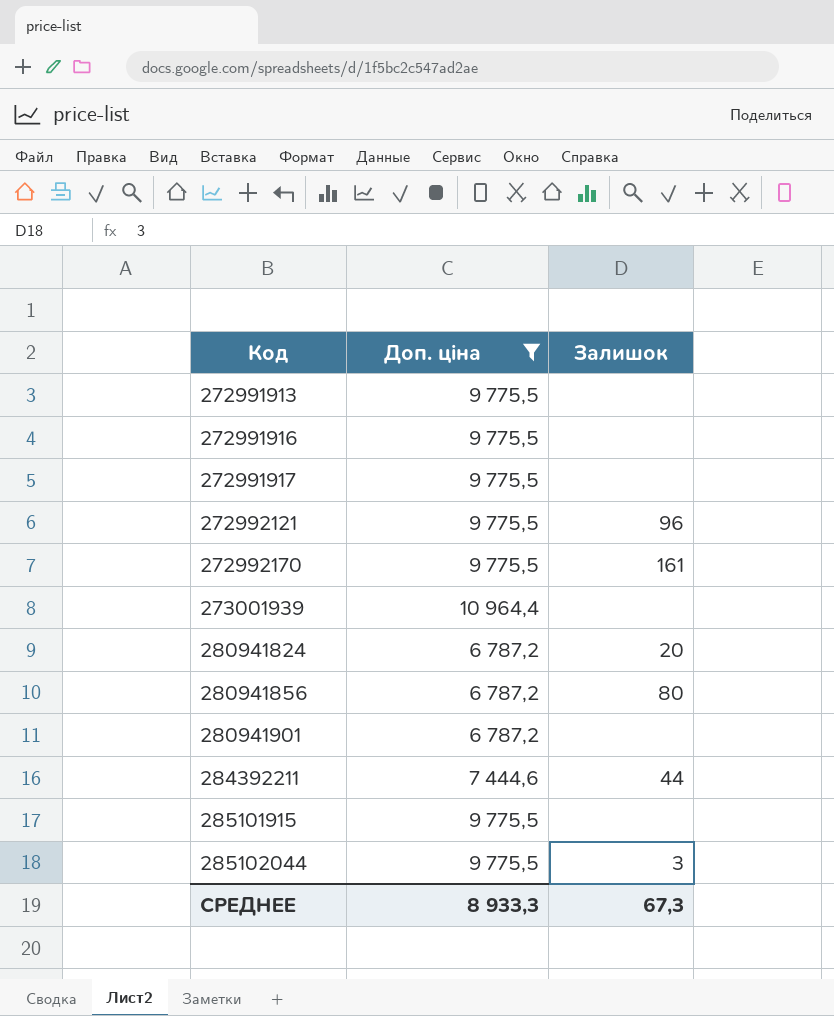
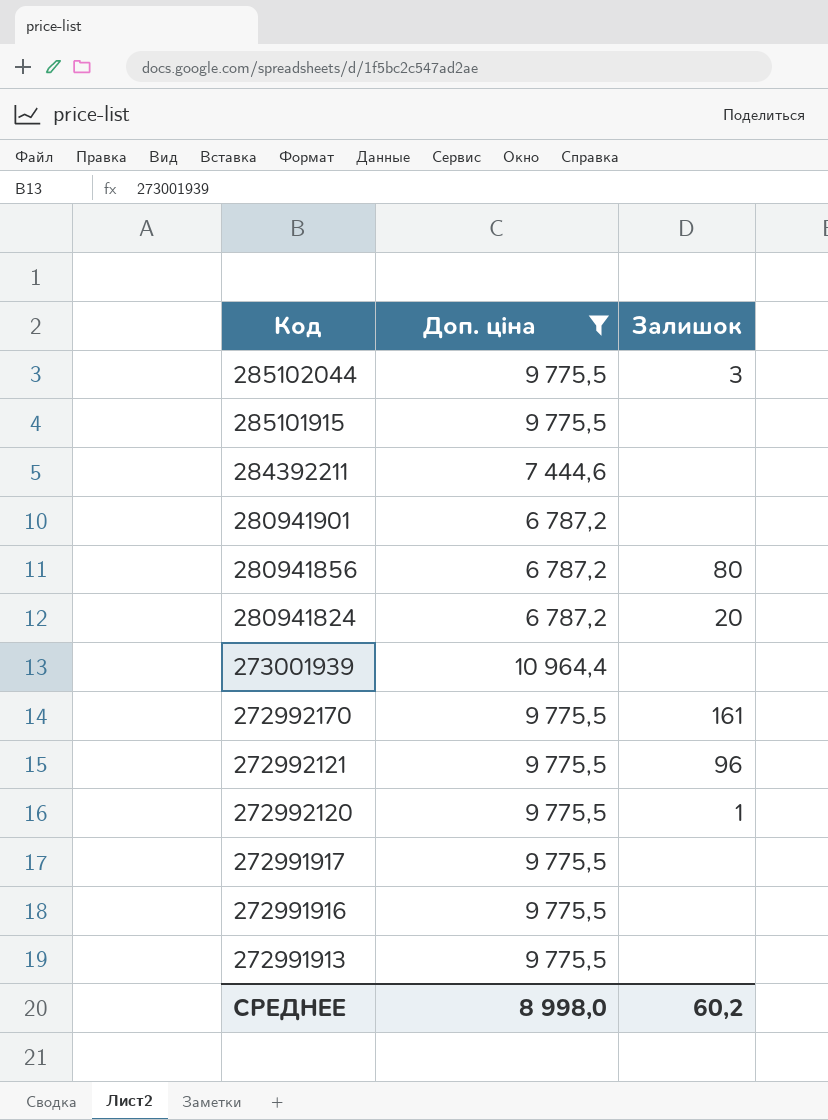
row order: Код ascending -> Код descending
284392211 | Залишок: 44 -> none
row 272992120: none -> 9 775,5 | 1
СРЕДНЕЕ | Доп. ціна: 8 933,3 -> 8 998,0
СРЕДНЕЕ | Залишок: 67,3 -> 60,2

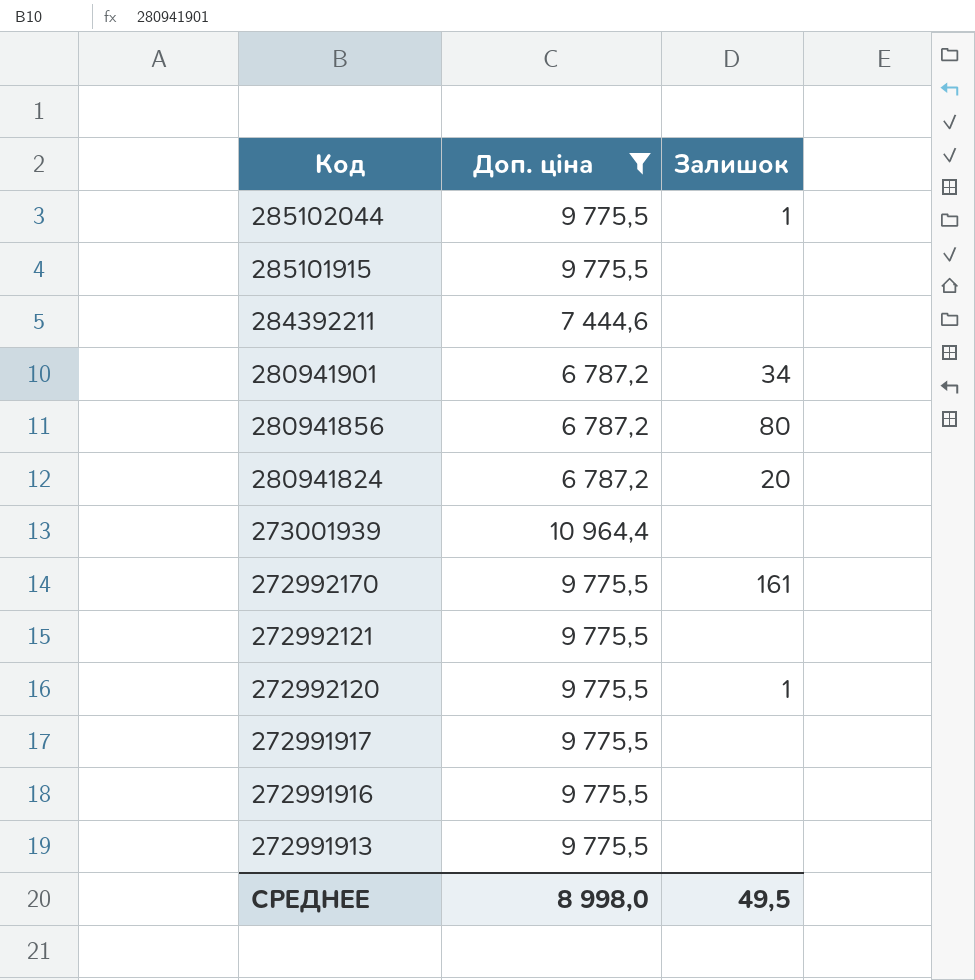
285102044 | Залишок: 3 -> 1
280941901 | Залишок: none -> 34
272992121 | Залишок: 96 -> none
СРЕДНЕЕ | Залишок: 60,2 -> 49,5

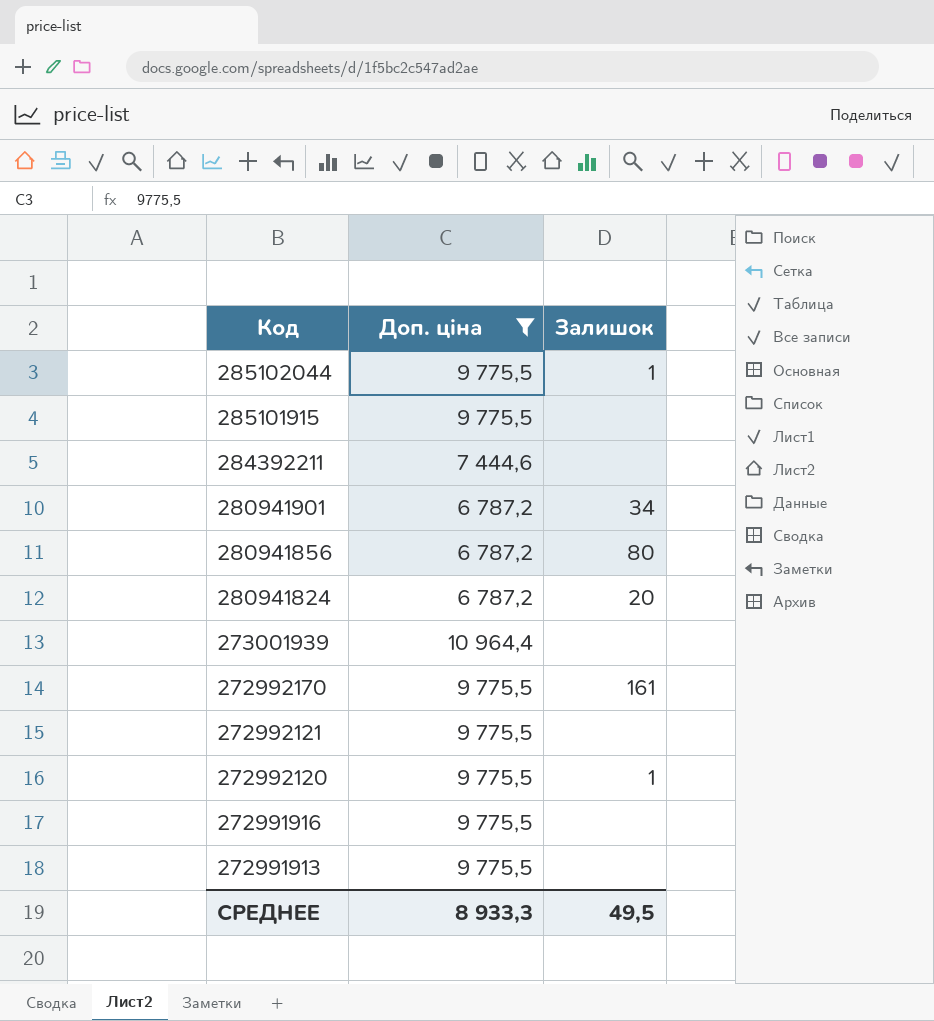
row 272991917: 9 775,5 | none -> none
СРЕДНЕЕ | Доп. ціна: 8 998,0 -> 8 933,3

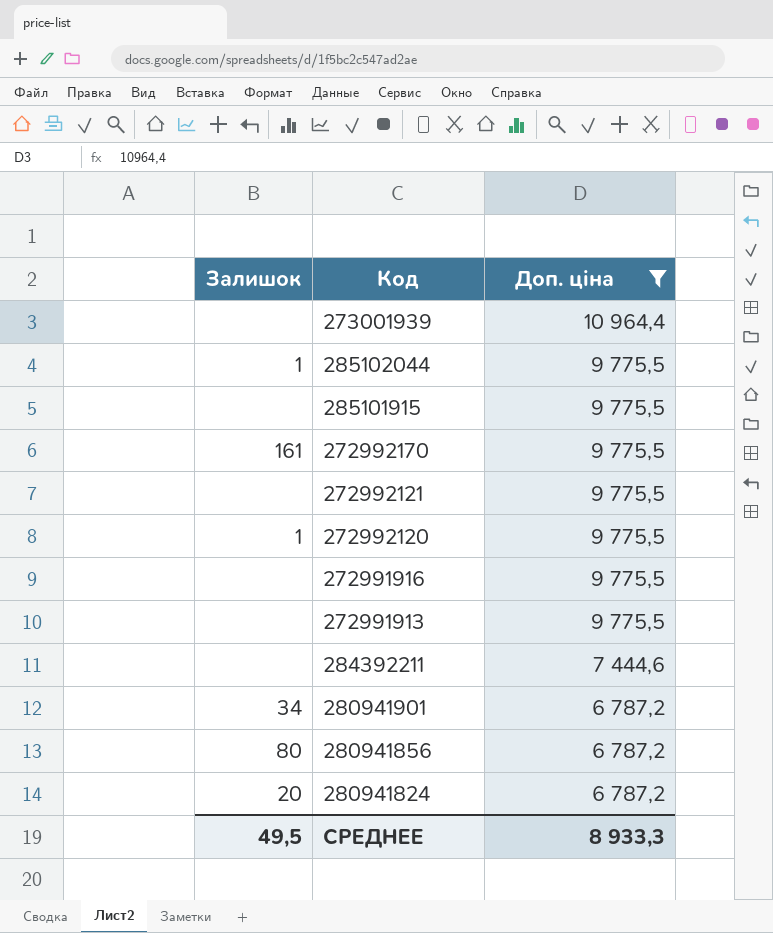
row order: Код descending -> Доп. ціна descending
column Залишок | position: 3 -> 1

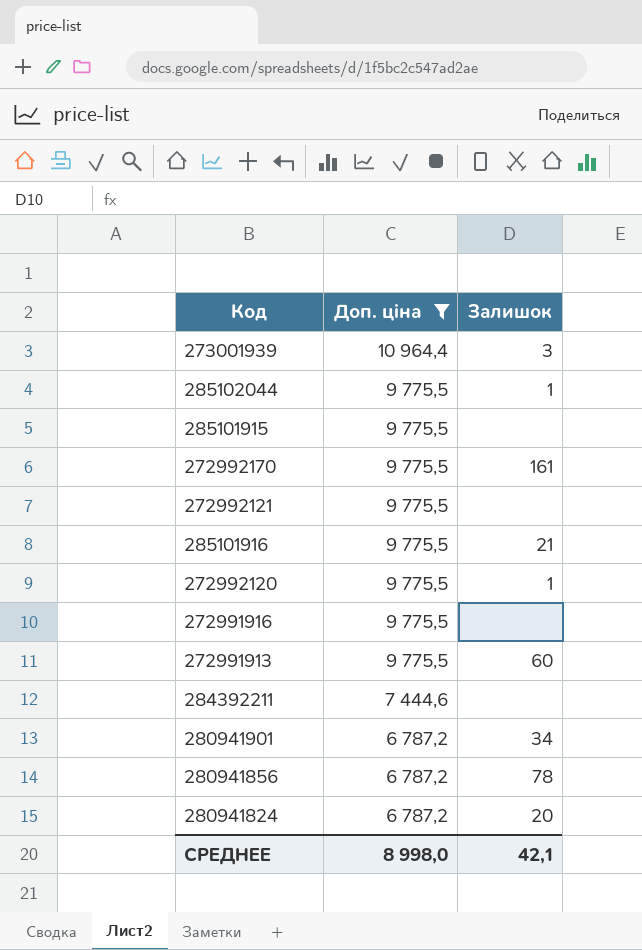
column Залишок | position: 1 -> 3
273001939 | Залишок: none -> 3
row 285101916: none -> 9 775,5 | 21
272991913 | Залишок: none -> 60
280941856 | Залишок: 80 -> 78
СРЕДНЕЕ | Доп. ціна: 8 933,3 -> 8 998,0
СРЕДНЕЕ | Залишок: 49,5 -> 42,1

